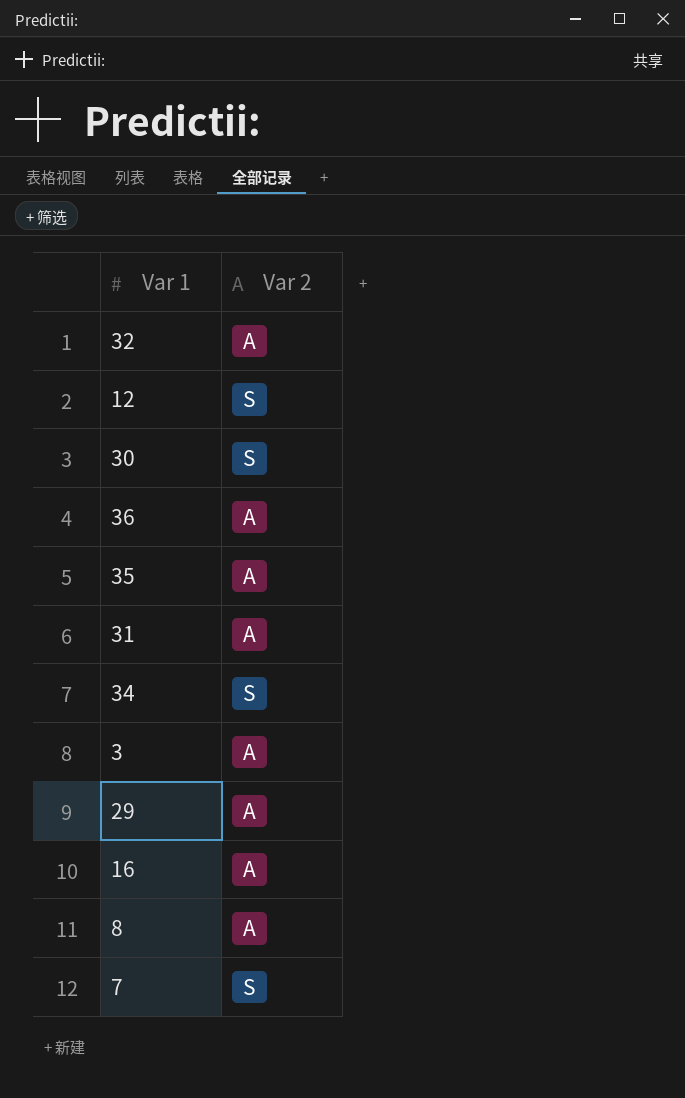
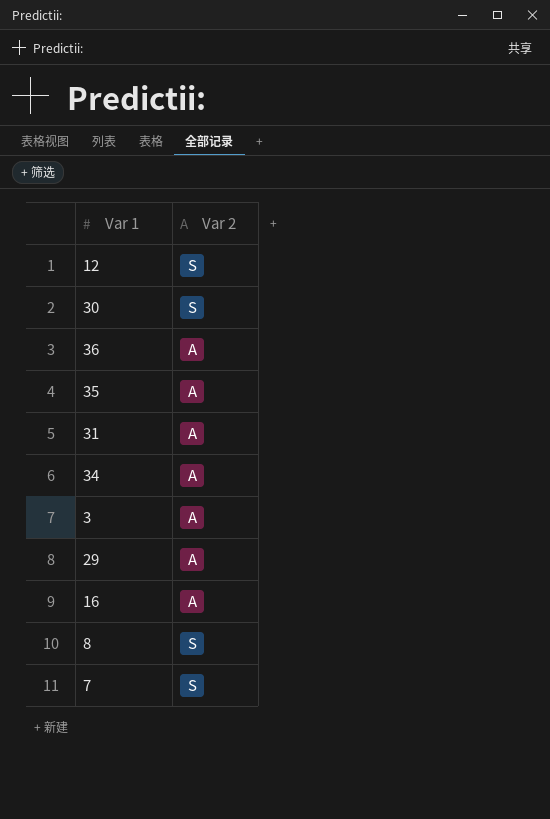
row 32: A -> none
34 | Var 2: S -> A
8 | Var 2: A -> S

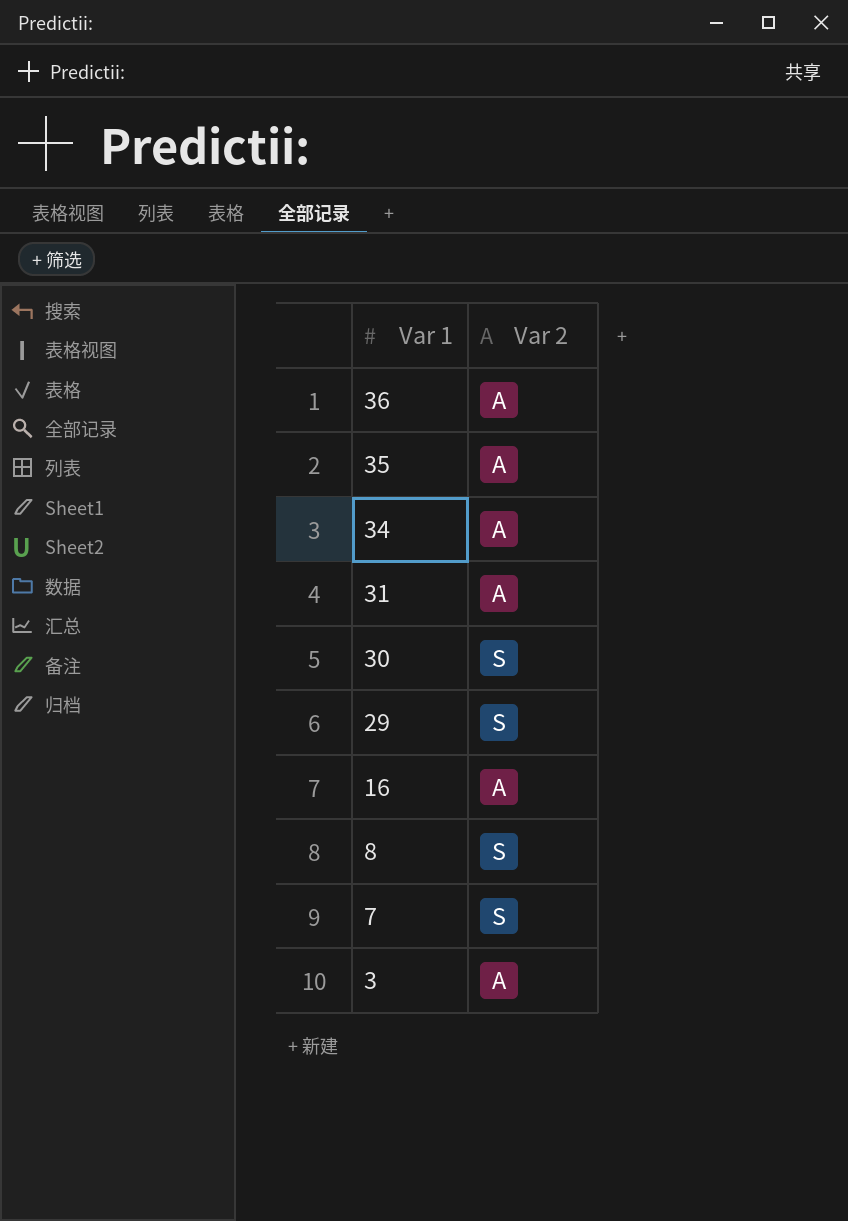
row order: none -> Var 1 descending
row 12: S -> none
29 | Var 2: A -> S

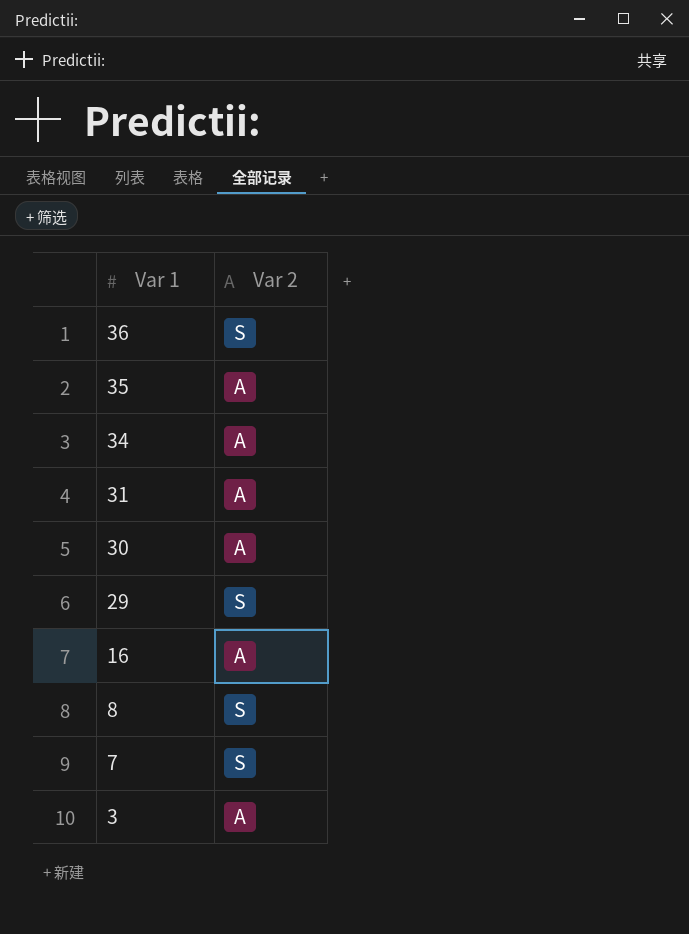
36 | Var 2: A -> S
30 | Var 2: S -> A

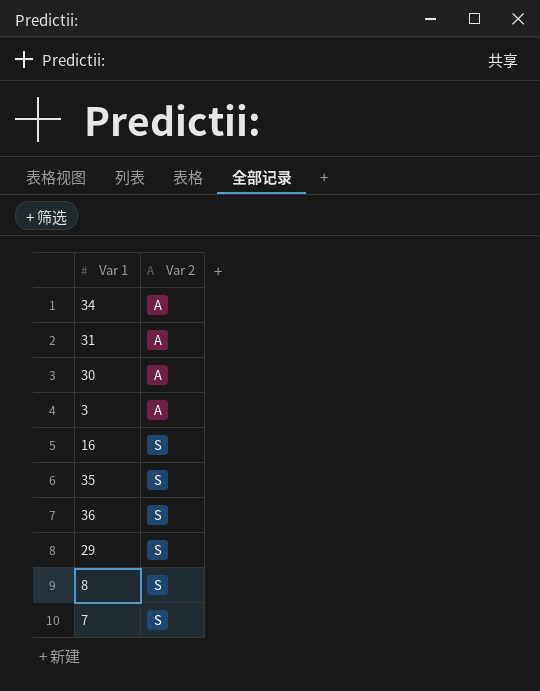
row order: Var 1 descending -> Var 2 ascending
16 | Var 2: A -> S
35 | Var 2: A -> S

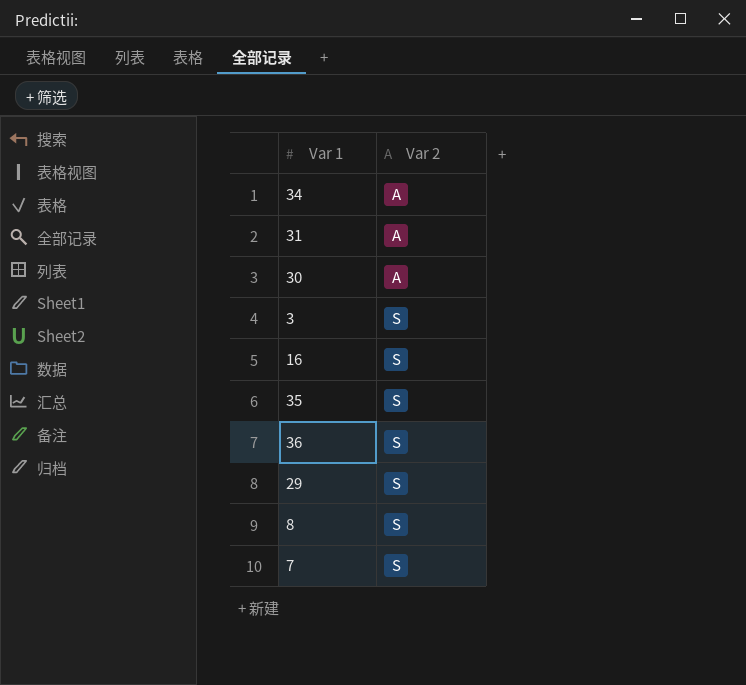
3 | Var 2: A -> S

